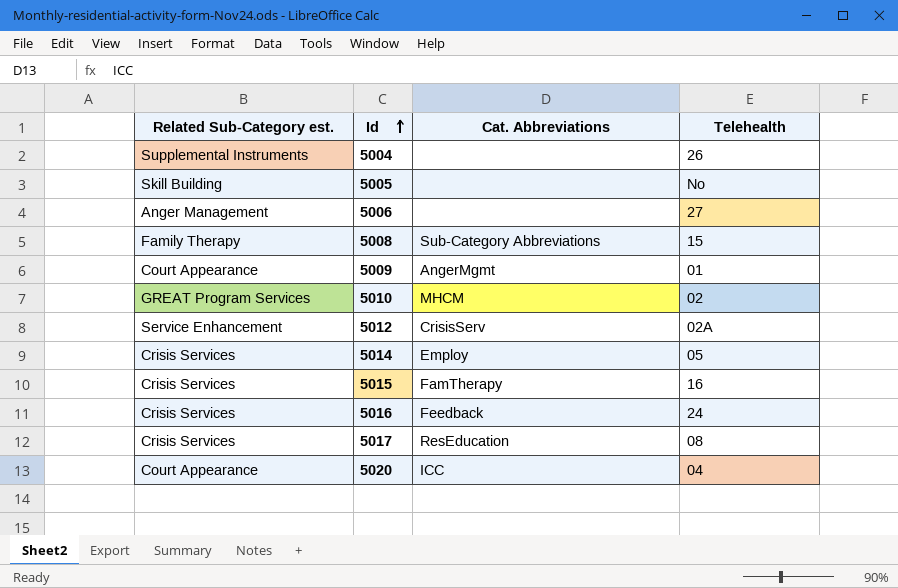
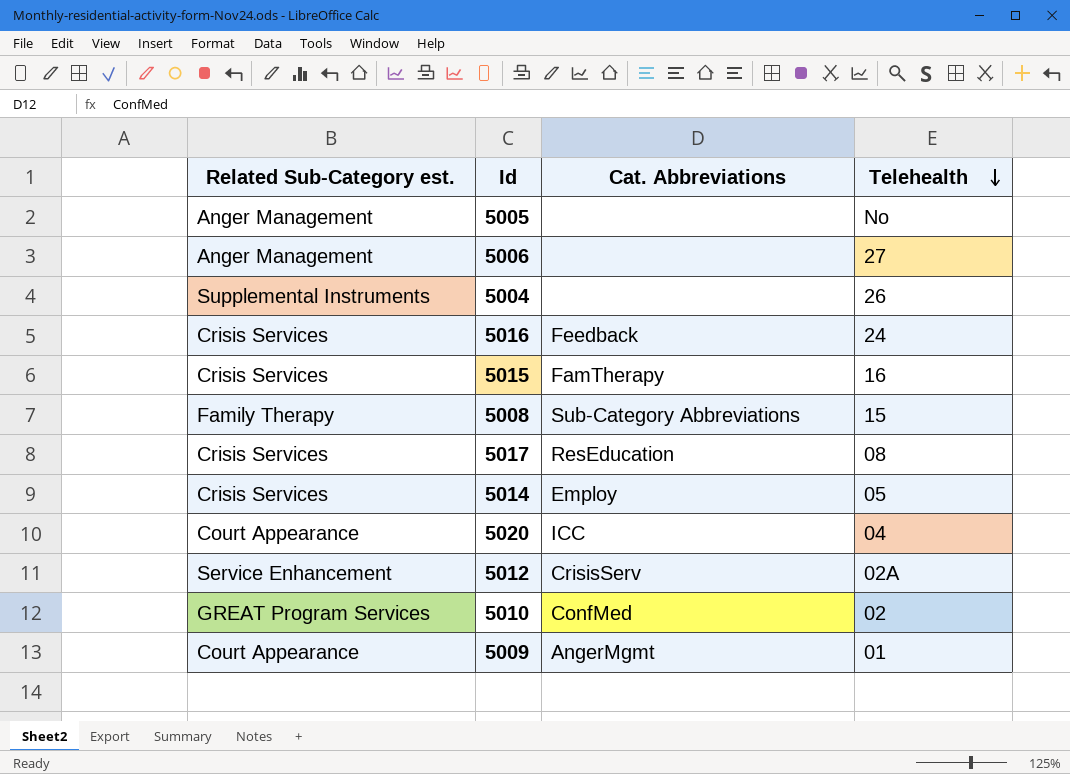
row order: Id ascending -> Telehealth descending
5005 | Related Sub-Category est.: Skill Building -> Anger Management
5010 | Cat. Abbreviations: MHCM -> ConfMed

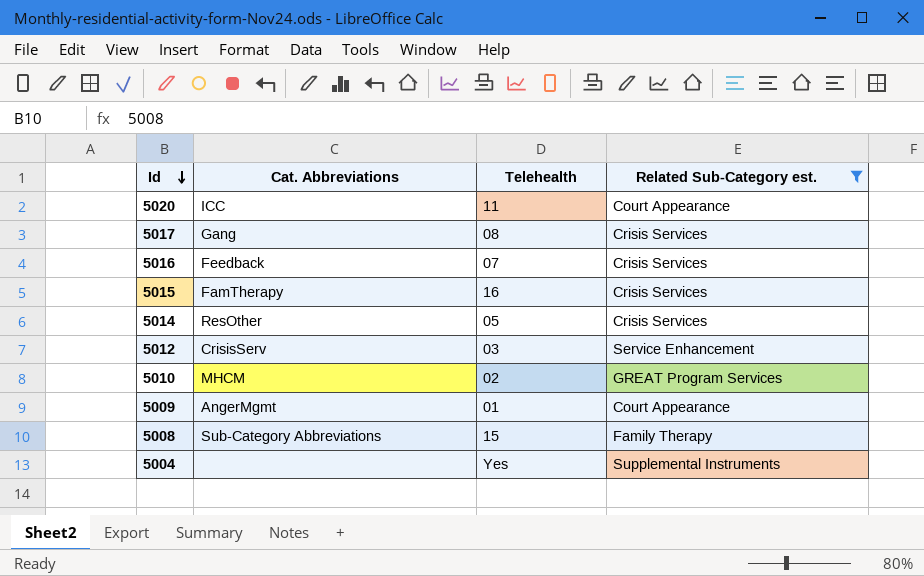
filter: none -> Related Sub-Category est. != Anger Management
row order: Telehealth descending -> Id descending
column Related Sub-Category est. | position: 1 -> 4
5020 | Telehealth: 04 -> 11
5017 | Cat. Abbreviations: ResEducation -> Gang
5016 | Telehealth: 24 -> 07
5014 | Cat. Abbreviations: Employ -> ResOther
5012 | Telehealth: 02A -> 03
5010 | Cat. Abbreviations: ConfMed -> MHCM
5004 | Telehealth: 26 -> Yes

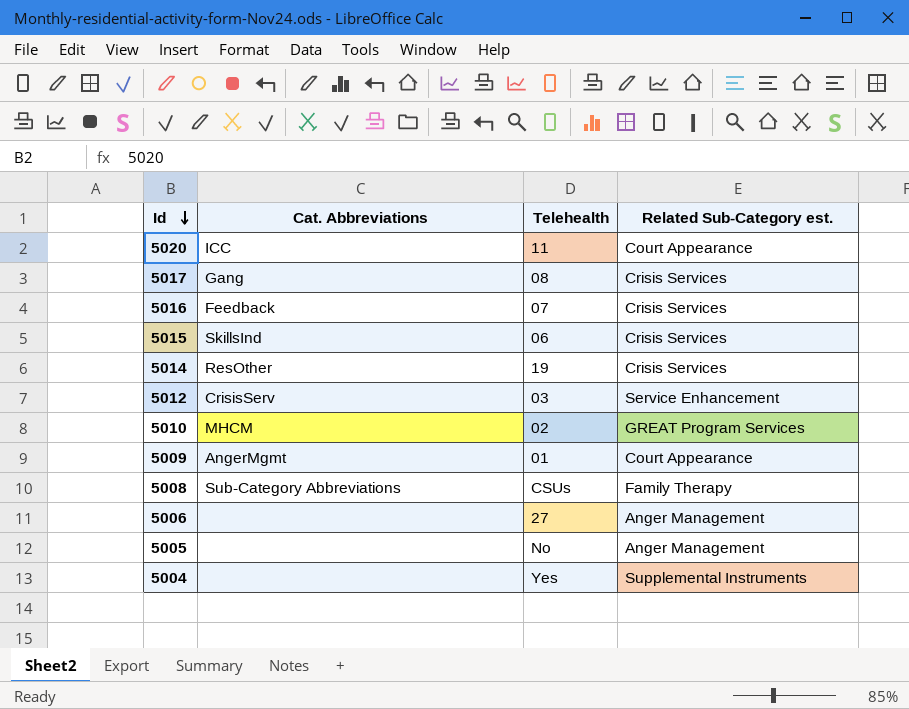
filter: Related Sub-Category est. != Anger Management -> none
5015 | Cat. Abbreviations: FamTherapy -> SkillsInd
5015 | Telehealth: 16 -> 06
5014 | Telehealth: 05 -> 19
5008 | Telehealth: 15 -> CSUs

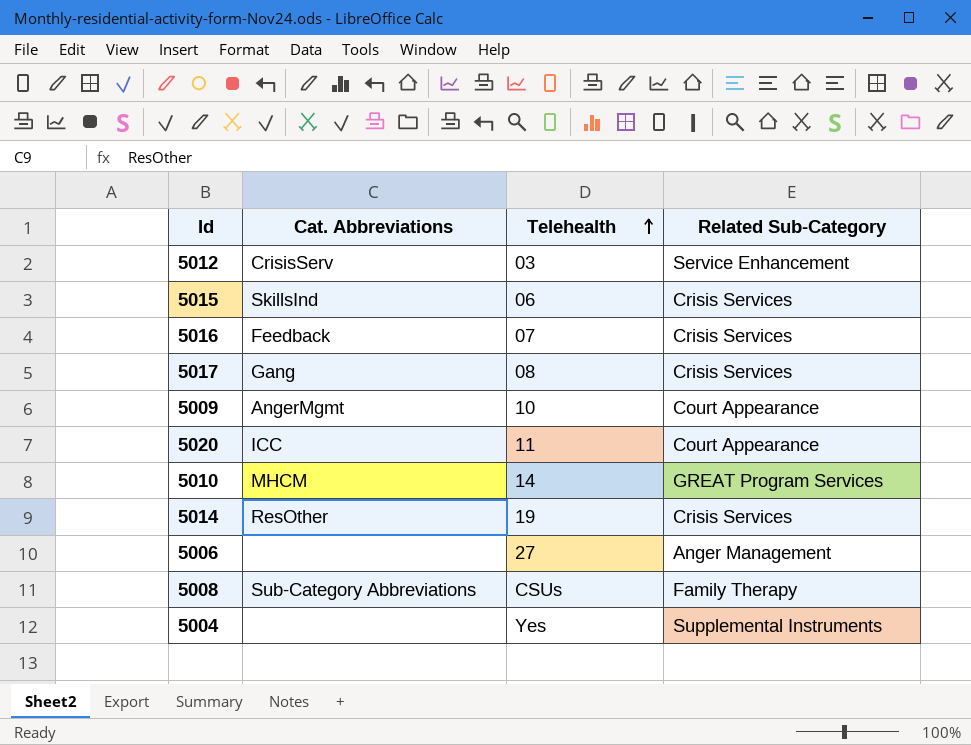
row order: Id descending -> Telehealth ascending
column name: Related Sub-Category est. -> Related Sub-Category
row 5005: none | No | Anger Management -> none
5009 | Telehealth: 01 -> 10
5010 | Telehealth: 02 -> 14

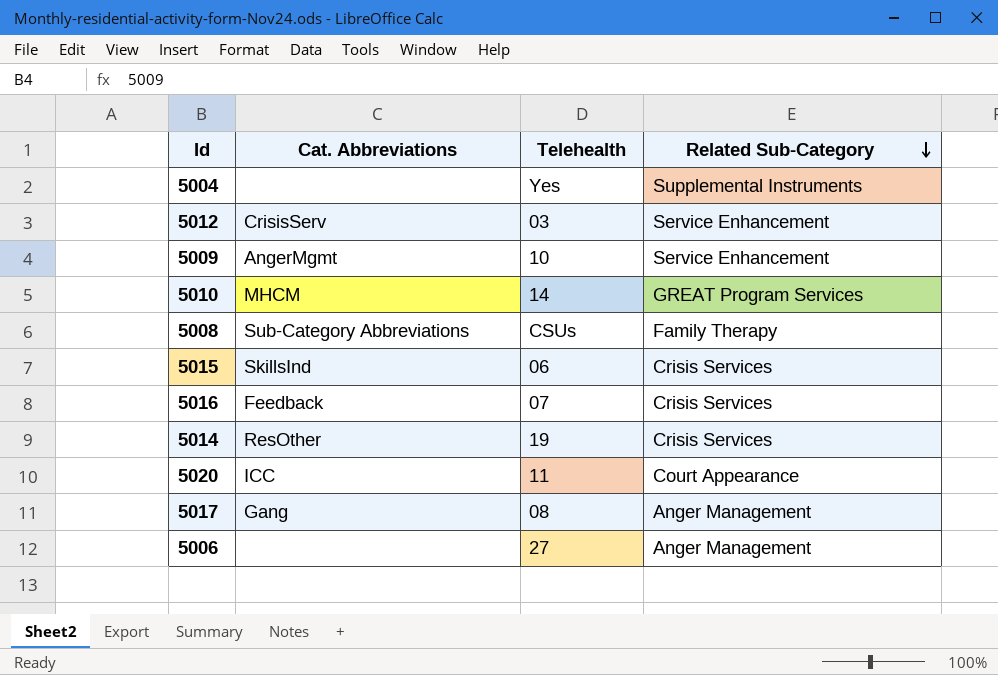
row order: Telehealth ascending -> Related Sub-Category descending
5009 | Related Sub-Category: Court Appearance -> Service Enhancement
5017 | Related Sub-Category: Crisis Services -> Anger Management

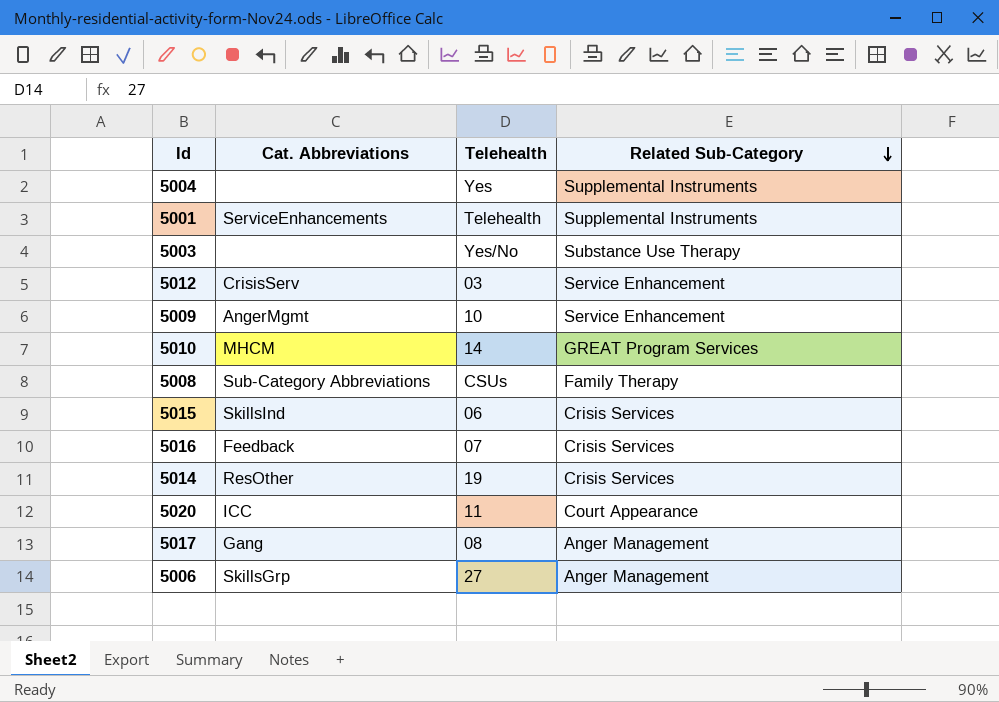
row 5001: none -> ServiceEnhancements | Telehealth | Supplemental Instruments
row 5003: none -> none | Yes/No | Substance Use Therapy
5006 | Cat. Abbreviations: none -> SkillsGrp

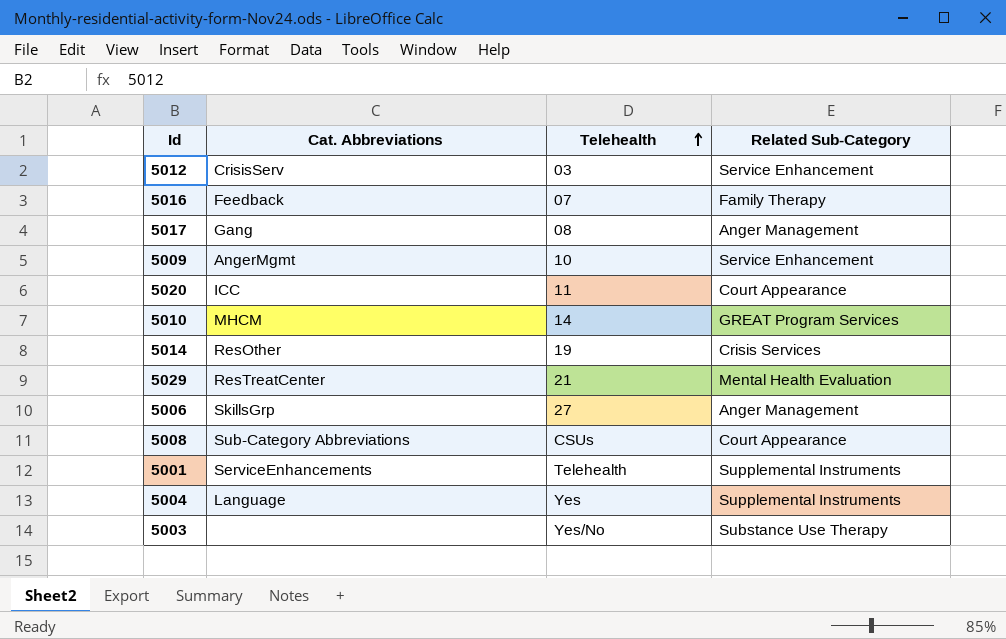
row order: Related Sub-Category descending -> Telehealth ascending
row 5015: SkillsInd | 06 | Crisis Services -> none
5016 | Related Sub-Category: Crisis Services -> Family Therapy
row 5029: none -> ResTreatCenter | 21 | Mental Health Evaluation
5008 | Related Sub-Category: Family Therapy -> Court Appearance
5004 | Cat. Abbreviations: none -> Language

